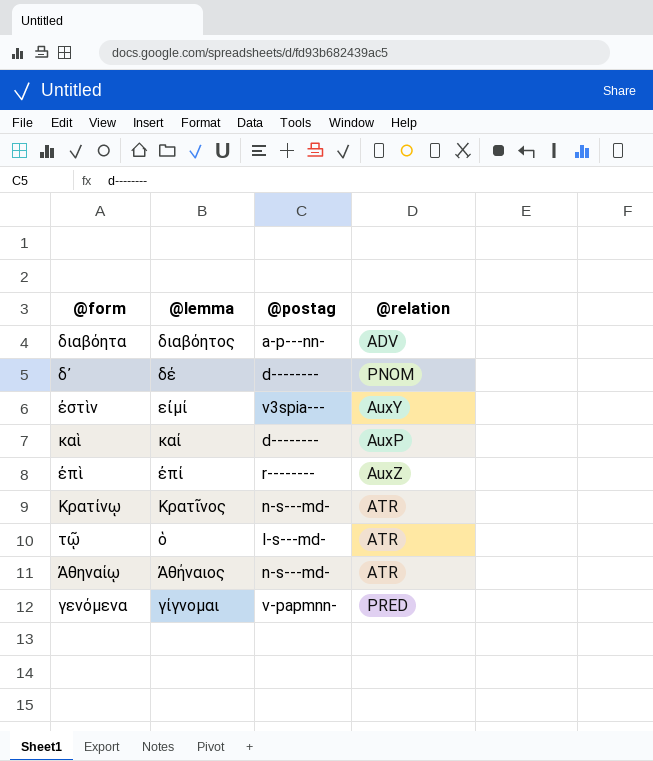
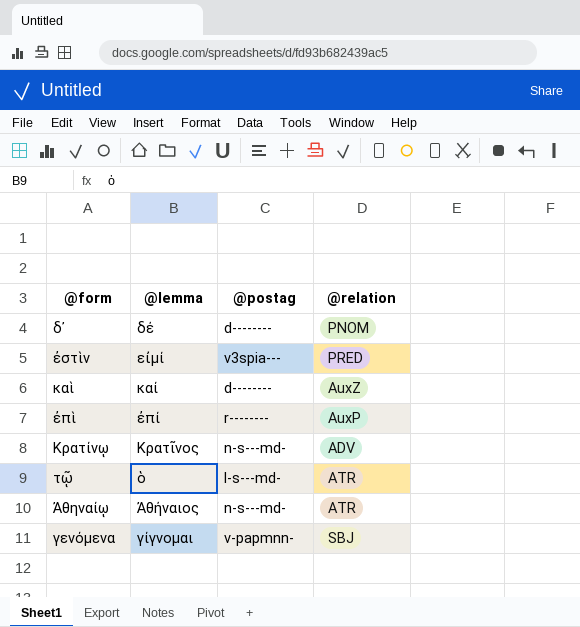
row διαβόητα: διαβόητος | a-p---nn- | ADV -> none
ἐστὶν | @relation: AuxY -> PRED
καὶ | @relation: AuxP -> AuxZ
ἐπὶ | @relation: AuxZ -> AuxP
Κρατίνῳ | @relation: ATR -> ADV
γενόμενα | @relation: PRED -> SBJ

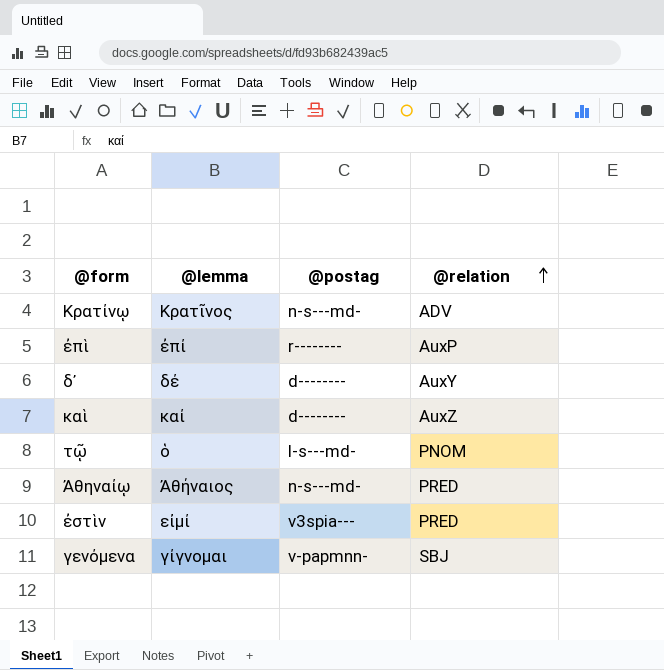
row order: none -> @relation ascending
δ᾽ | @relation: PNOM -> AuxY
τῷ | @relation: ATR -> PNOM
Ἀθηναίῳ | @relation: ATR -> PRED

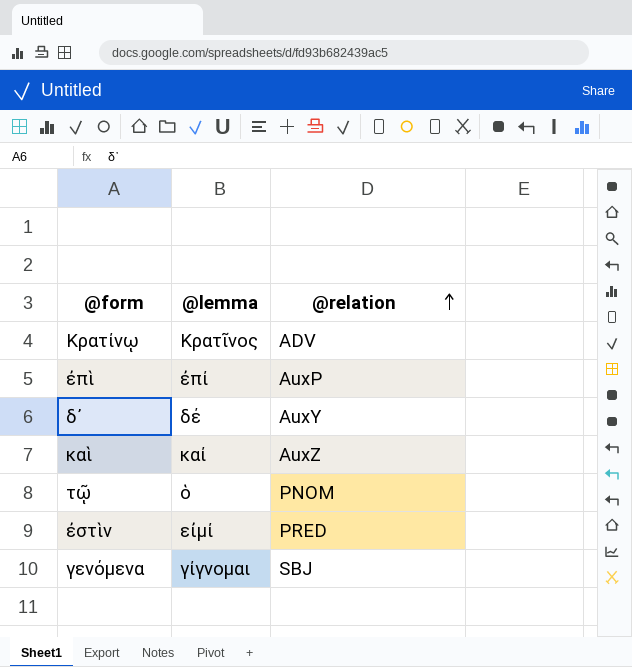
column @postag | position: 3 -> none
row Ἀθηναίῳ: Ἀθήναιος | n-s---md- | PRED -> none

